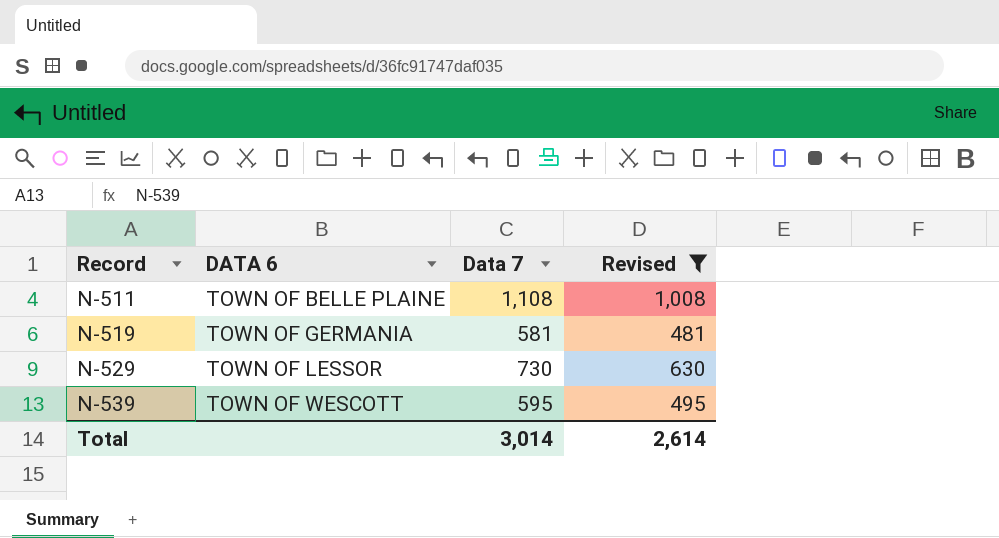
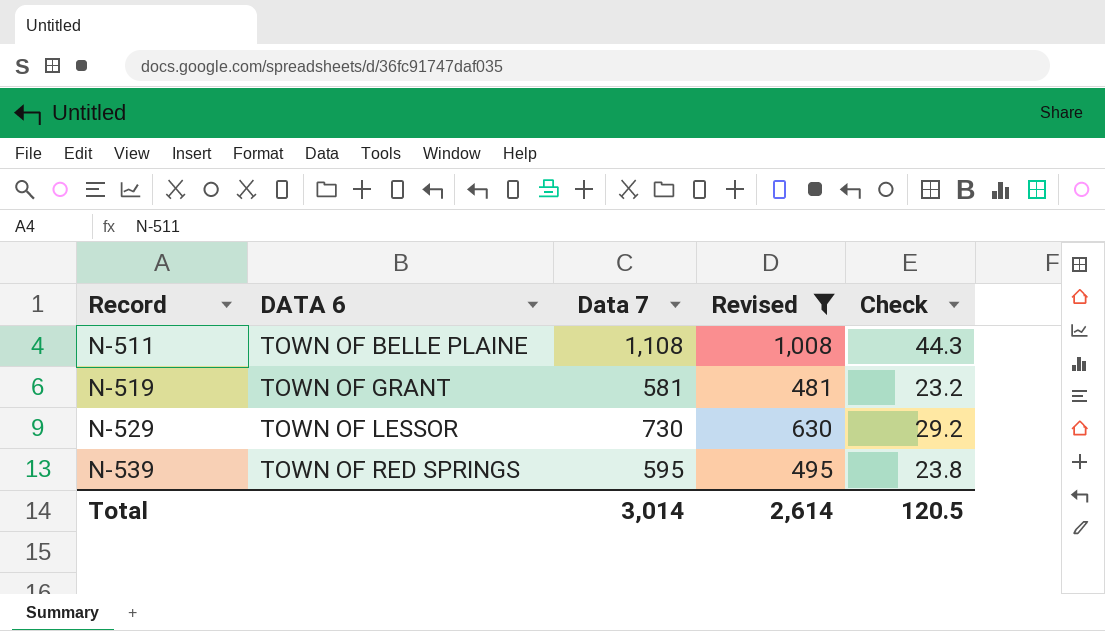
column Check | formula: none -> [Data 7] * 0.04
N-519 | DATA 6: TOWN OF GERMANIA -> TOWN OF GRANT
N-539 | DATA 6: TOWN OF WESCOTT -> TOWN OF RED SPRINGS

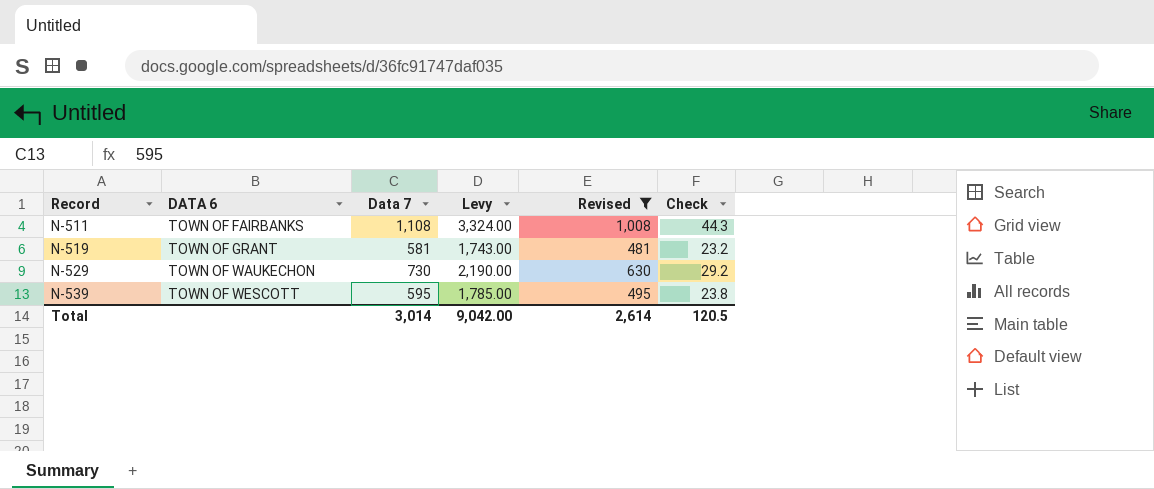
column Levy | formula: none -> [Data 7] * 3
N-511 | DATA 6: TOWN OF BELLE PLAINE -> TOWN OF FAIRBANKS
N-529 | DATA 6: TOWN OF LESSOR -> TOWN OF WAUKECHON
N-539 | DATA 6: TOWN OF RED SPRINGS -> TOWN OF WESCOTT

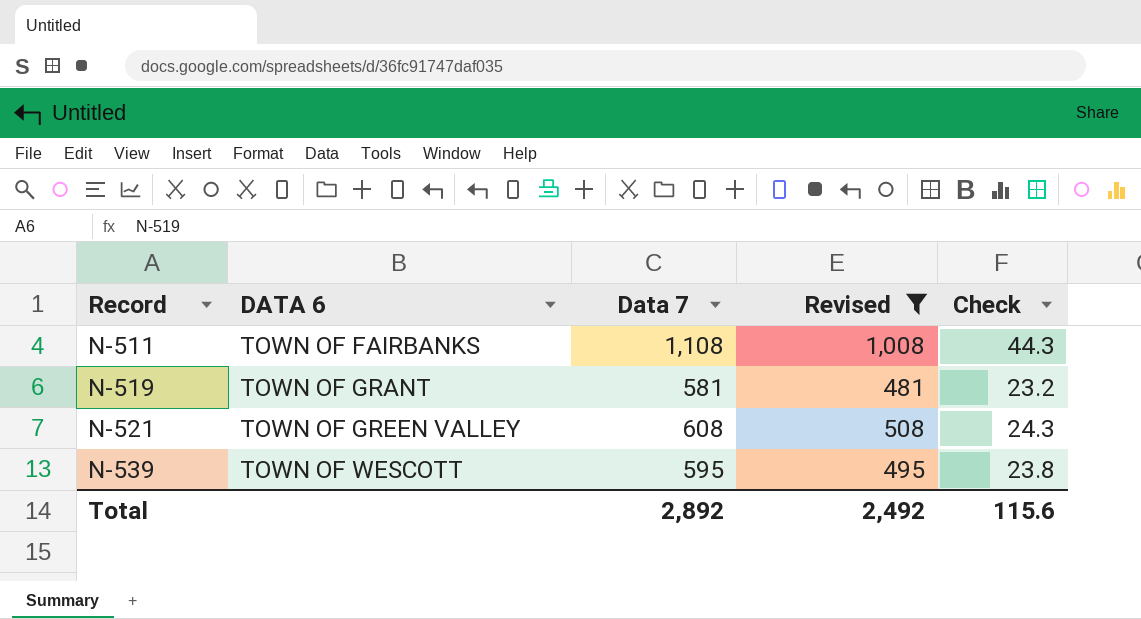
column Levy | formula: [Data 7] * 3 -> none
row N-529: TOWN OF WAUKECHON | 730 | 2,190.00 | 630 | 29.2 -> none
row N-521: none -> TOWN OF GREEN VALLEY | 608 | 508 | 24.3
Total | Data 7: 3,014 -> 2,892
Total | Revised: 2,614 -> 2,492
Total | Check: 120.5 -> 115.6

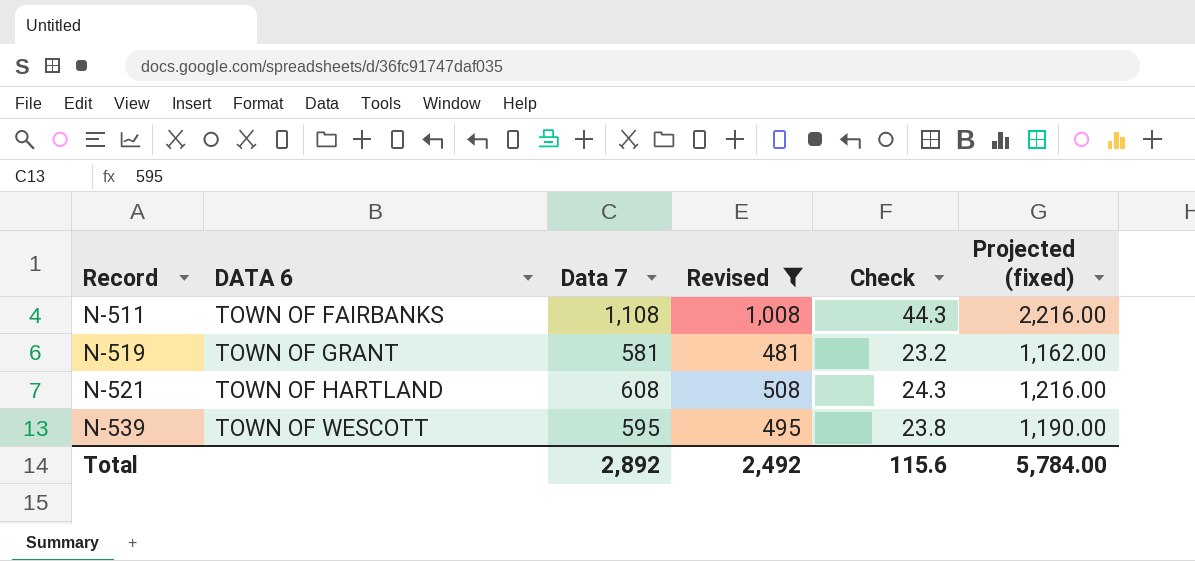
column Projected (fixed) | formula: none -> [Data 7] * 2
N-521 | DATA 6: TOWN OF GREEN VALLEY -> TOWN OF HARTLAND

